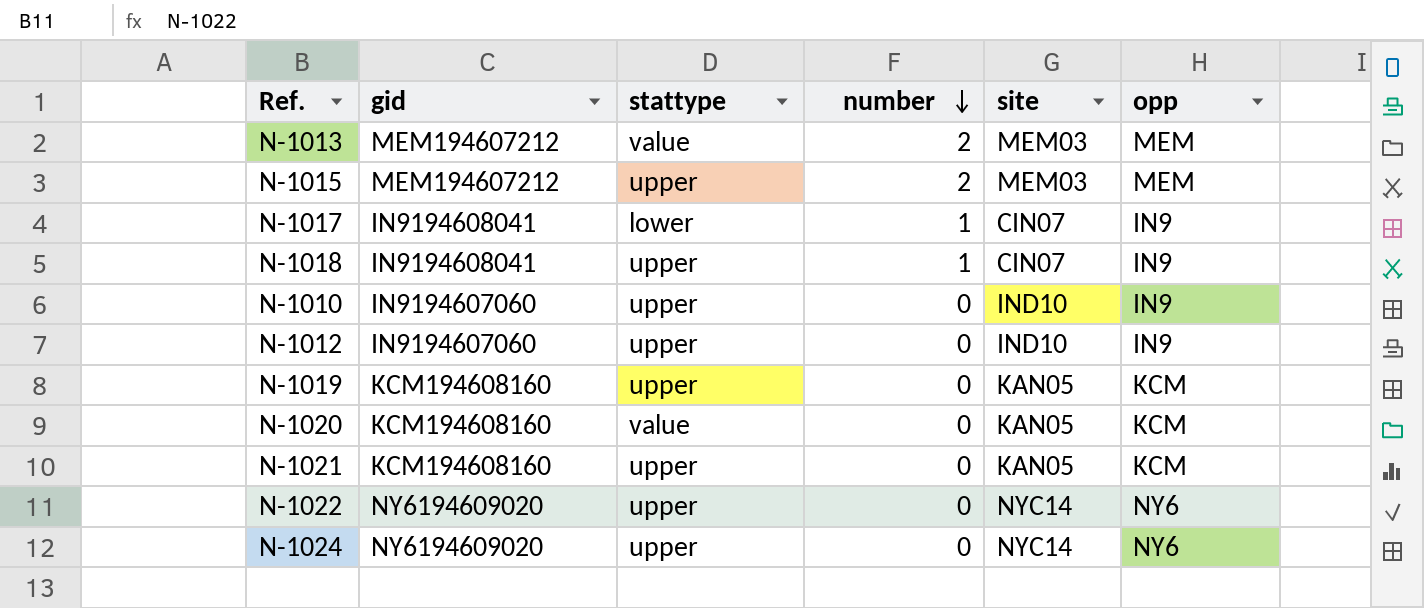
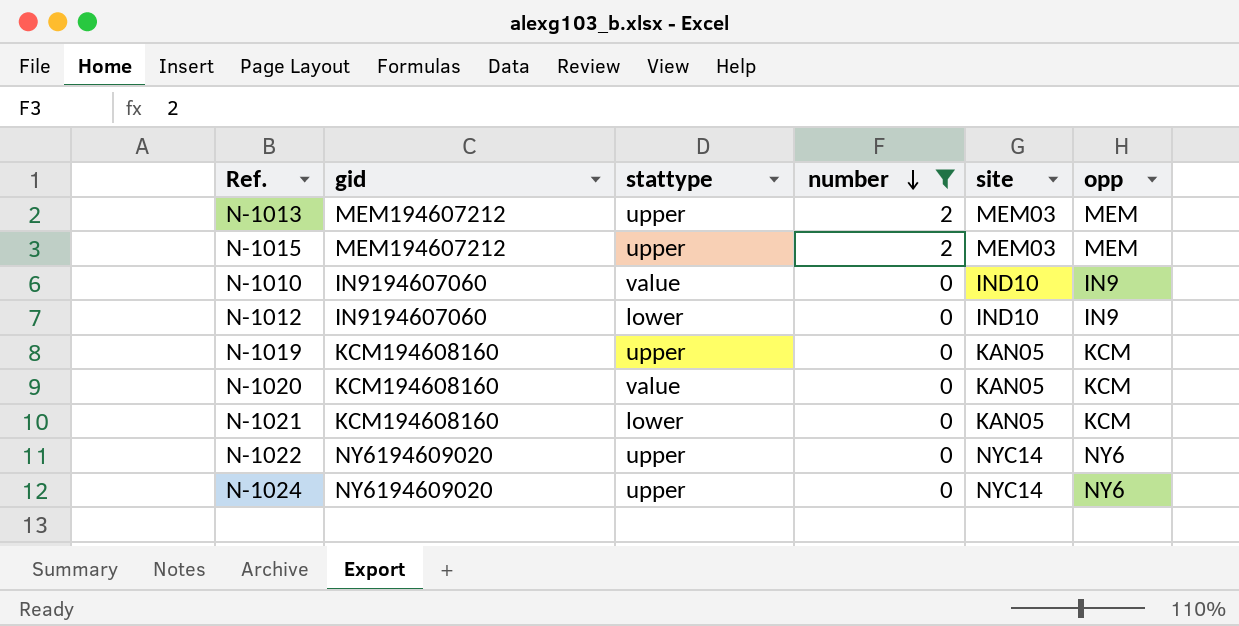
filter: none -> number != 1
N-1013 | stattype: value -> upper
N-1010 | stattype: upper -> value
N-1012 | stattype: upper -> lower
N-1021 | stattype: upper -> lower

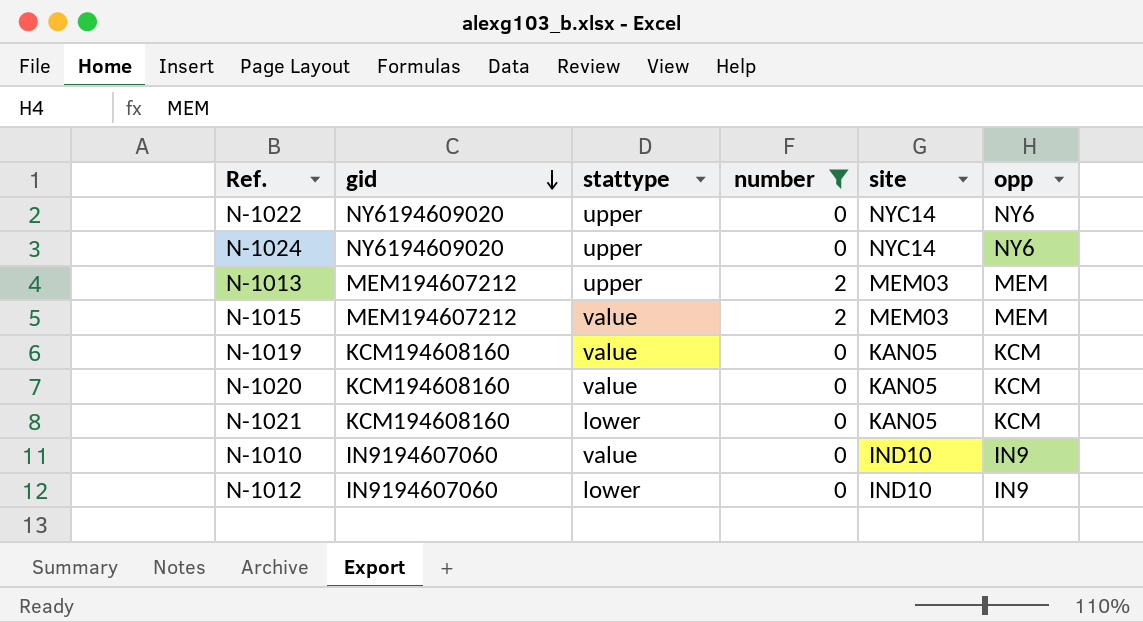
row order: number descending -> gid descending
N-1015 | stattype: upper -> value
N-1019 | stattype: upper -> value

